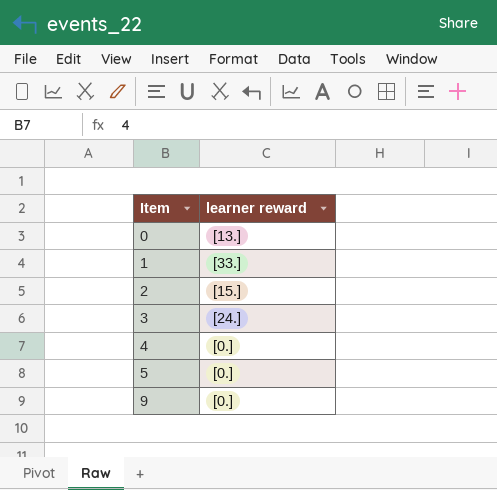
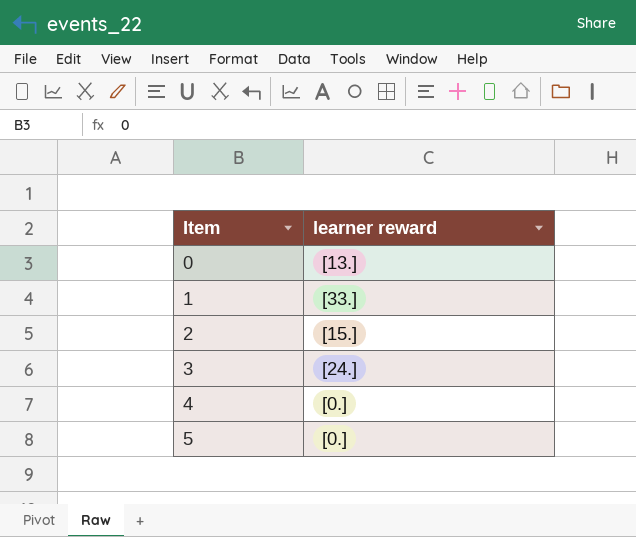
row 9: [0.] -> none

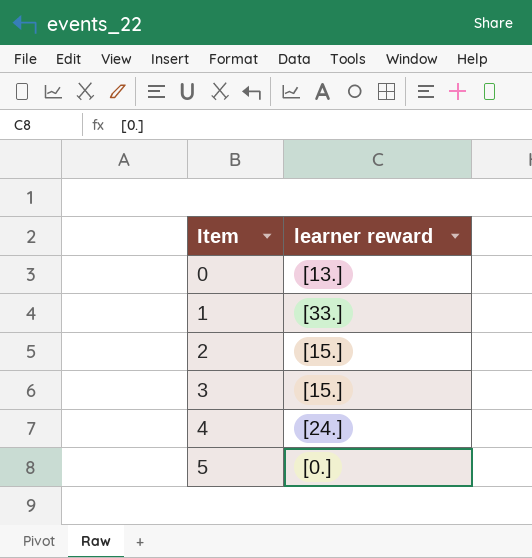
3 | learner reward: [24.] -> [15.]
4 | learner reward: [0.] -> [24.]

